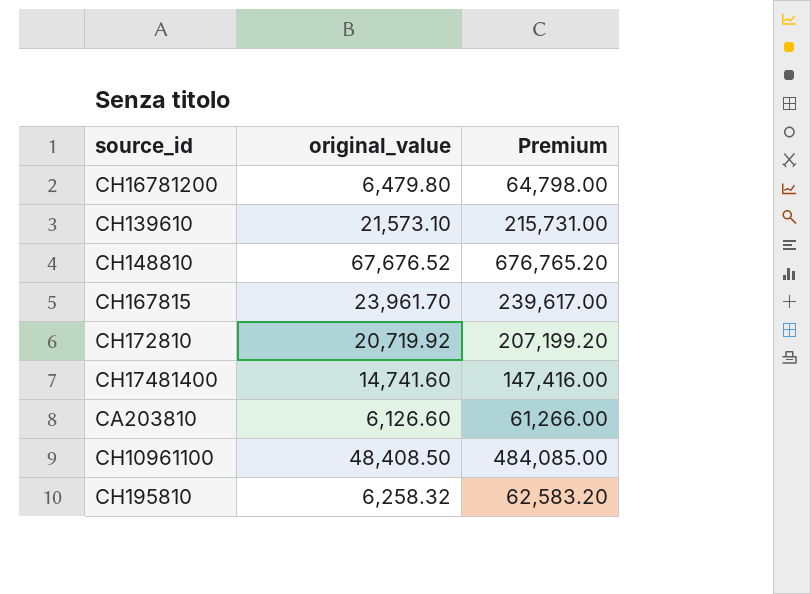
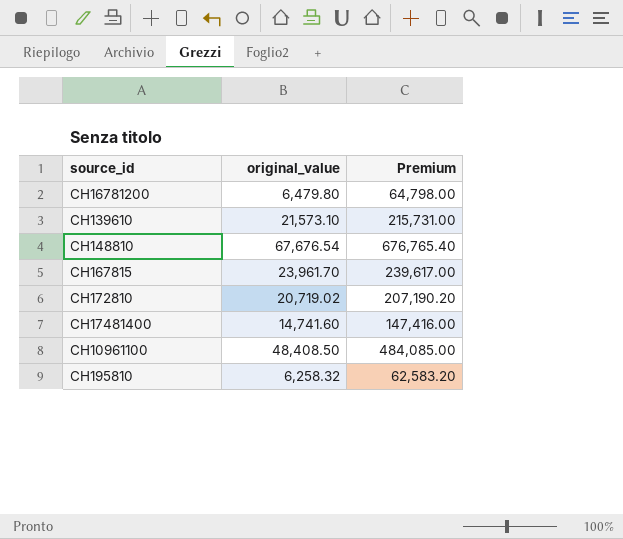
row CA203810: 6,126.60 | 61,266.00 -> none
CH148810 | original_value: 67,676.52 -> 67,676.54
CH148810 | Premium: 676,765.20 -> 676,765.40
CH172810 | original_value: 20,719.92 -> 20,719.02
CH172810 | Premium: 207,199.20 -> 207,190.20

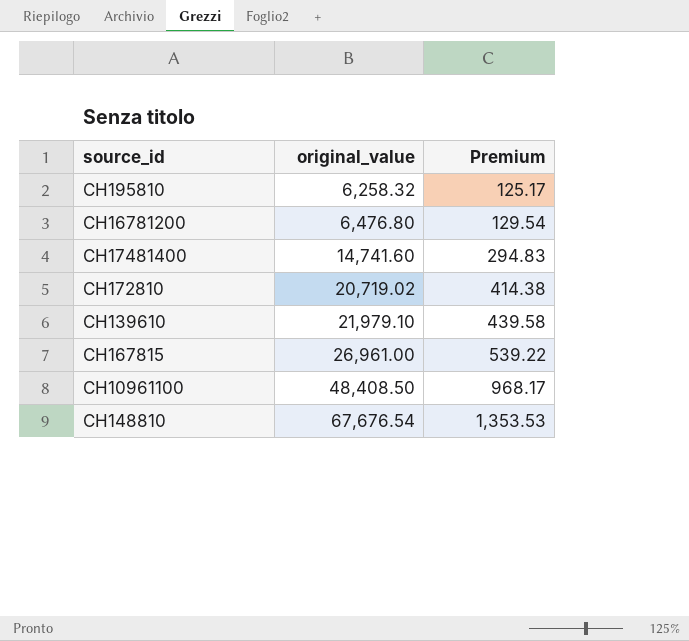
row order: none -> original_value ascending
column Premium | formula: [original_value] * 10 -> [original_value] * 0.02
CH16781200 | original_value: 6,479.80 -> 6,476.80
CH139610 | original_value: 21,573.10 -> 21,979.10
CH167815 | original_value: 23,961.70 -> 26,961.00

